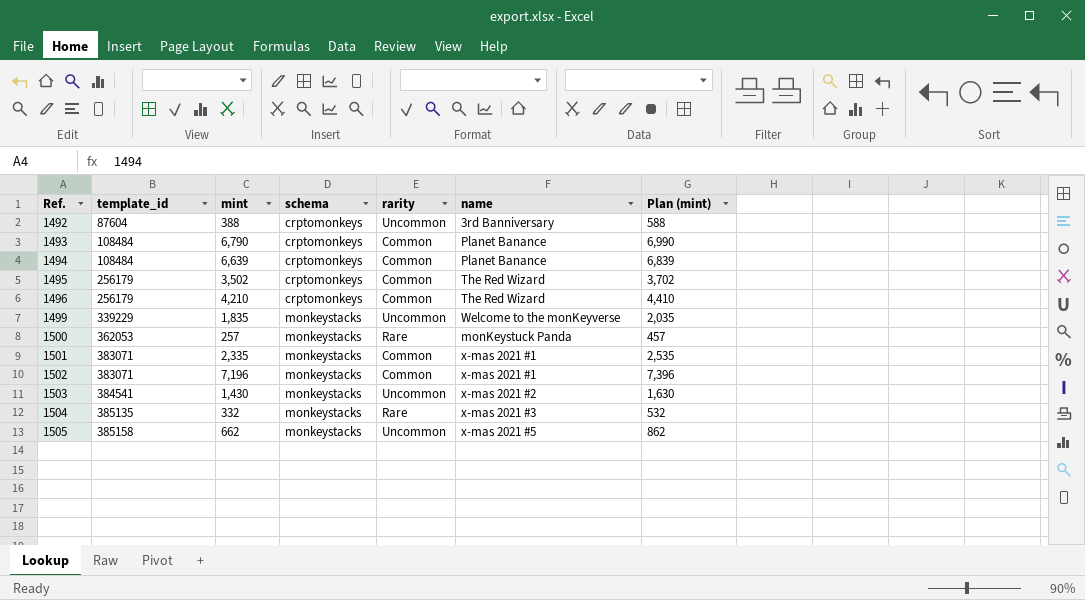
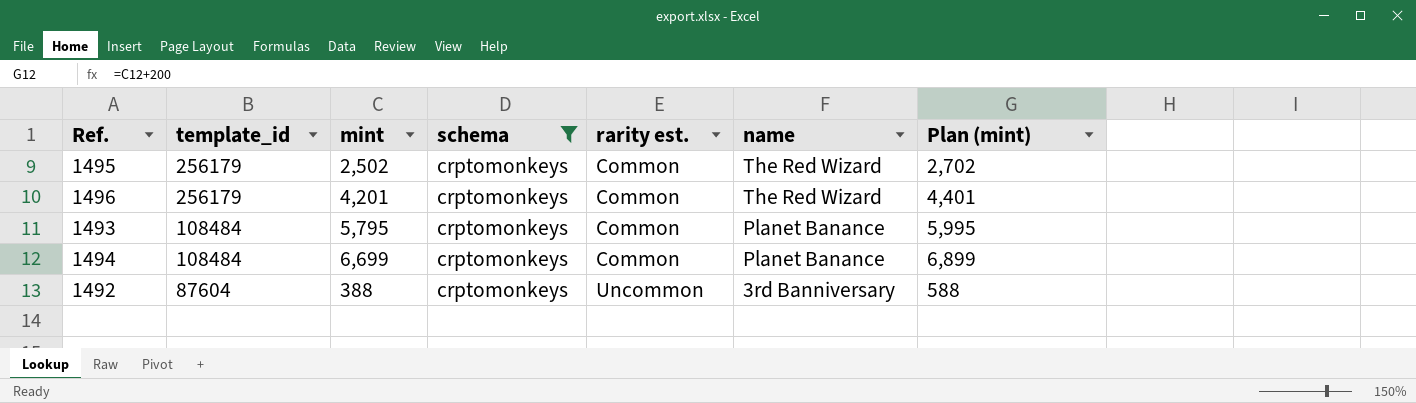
filter: none -> schema = crptomonkeys
row order: Ref. ascending -> template_id descending
column name: rarity -> rarity est.
1495 | mint: 3,502 -> 2,502
1495 | Plan (mint): 3,702 -> 2,702
1496 | mint: 4,210 -> 4,201
1496 | Plan (mint): 4,410 -> 4,401
1493 | mint: 6,790 -> 5,795
1493 | Plan (mint): 6,990 -> 5,995
1494 | mint: 6,639 -> 6,699
1494 | Plan (mint): 6,839 -> 6,899

